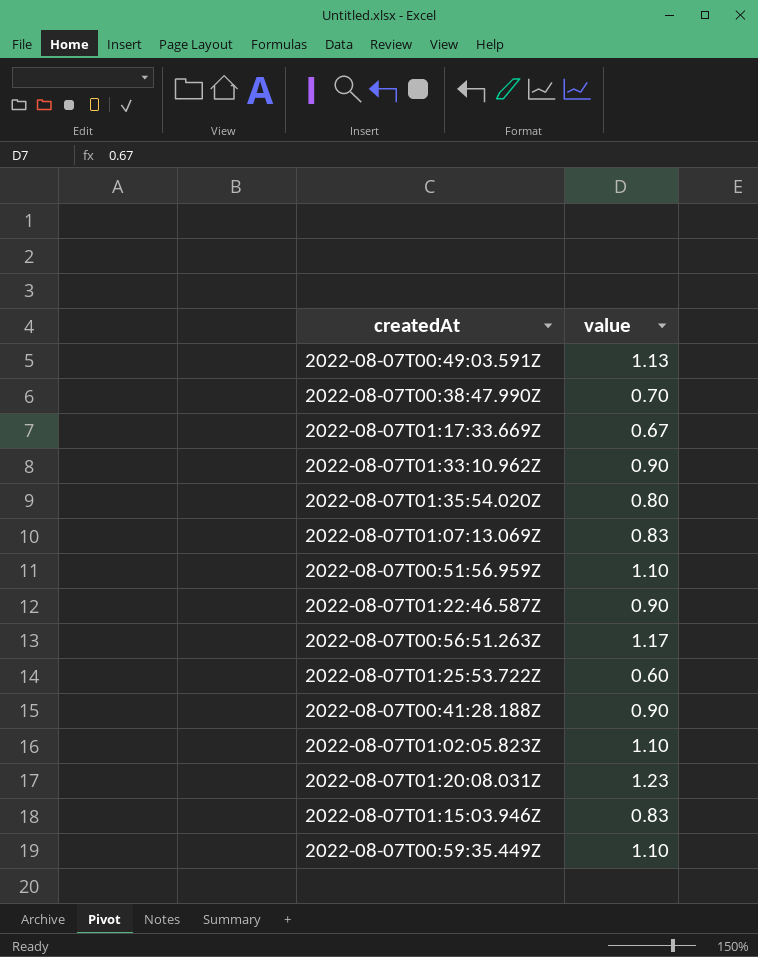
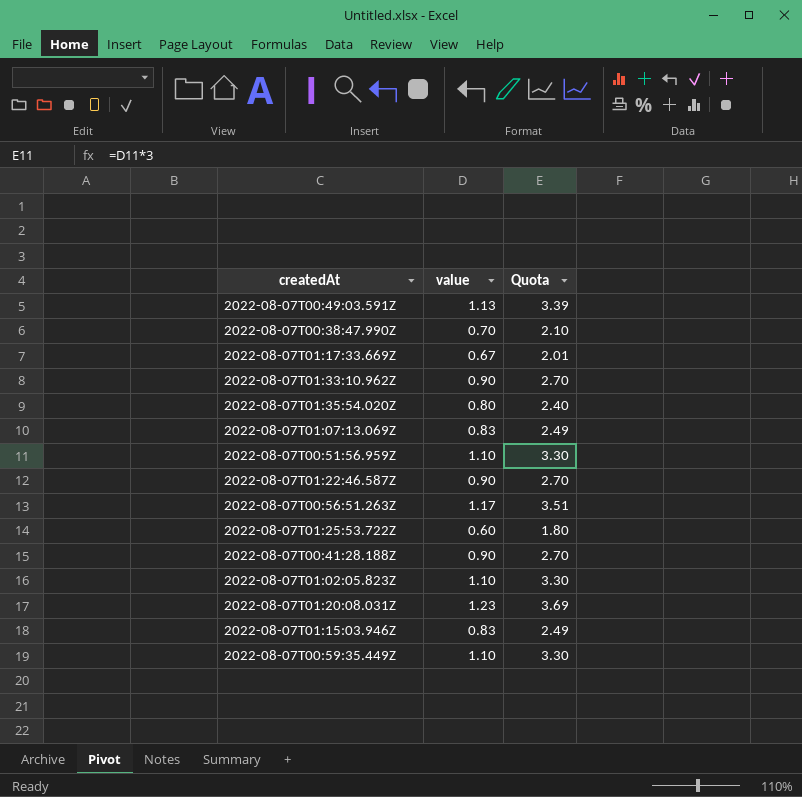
column Quota | formula: none -> [value] * 3

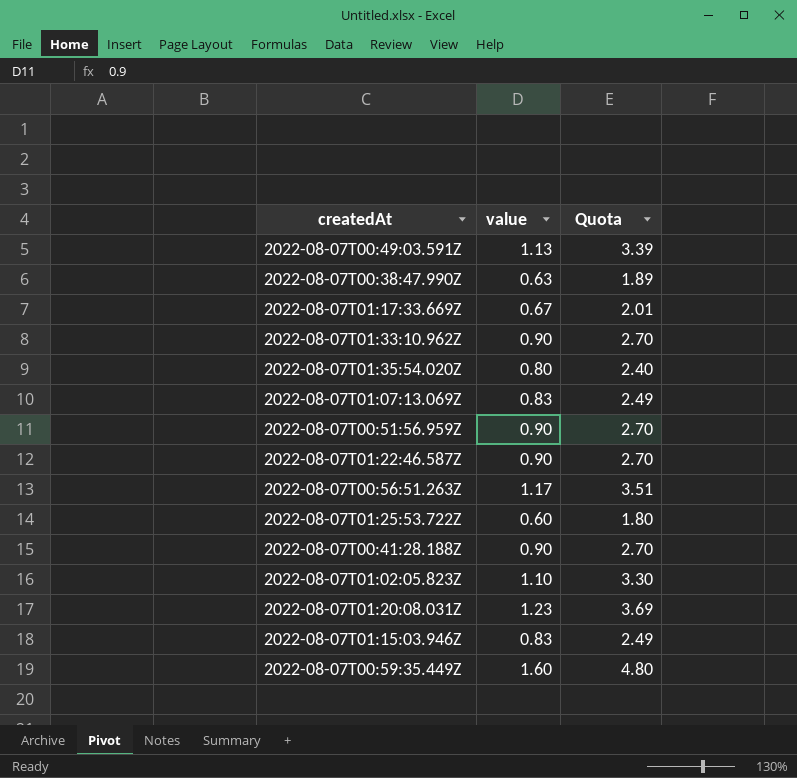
2022-08-07T00:38:47.990Z | value: 0.70 -> 0.63
2022-08-07T00:38:47.990Z | Quota: 2.10 -> 1.89
2022-08-07T00:51:56.959Z | value: 1.10 -> 0.90
2022-08-07T00:51:56.959Z | Quota: 3.30 -> 2.70
2022-08-07T00:59:35.449Z | value: 1.10 -> 1.60
2022-08-07T00:59:35.449Z | Quota: 3.30 -> 4.80

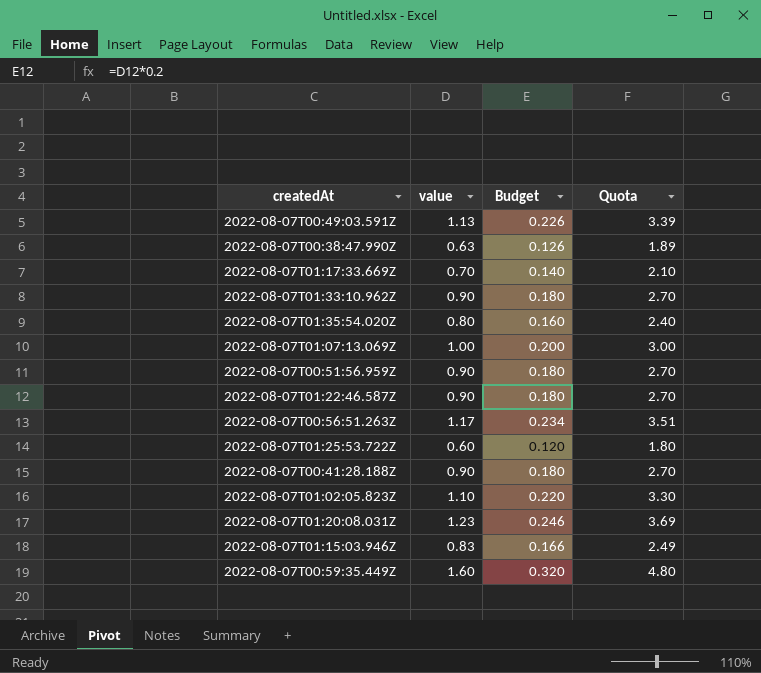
column Budget | formula: none -> [value] * 0.2
2022-08-07T01:17:33.669Z | value: 0.67 -> 0.70
2022-08-07T01:17:33.669Z | Quota: 2.01 -> 2.10
2022-08-07T01:07:13.069Z | value: 0.83 -> 1.00
2022-08-07T01:07:13.069Z | Quota: 2.49 -> 3.00

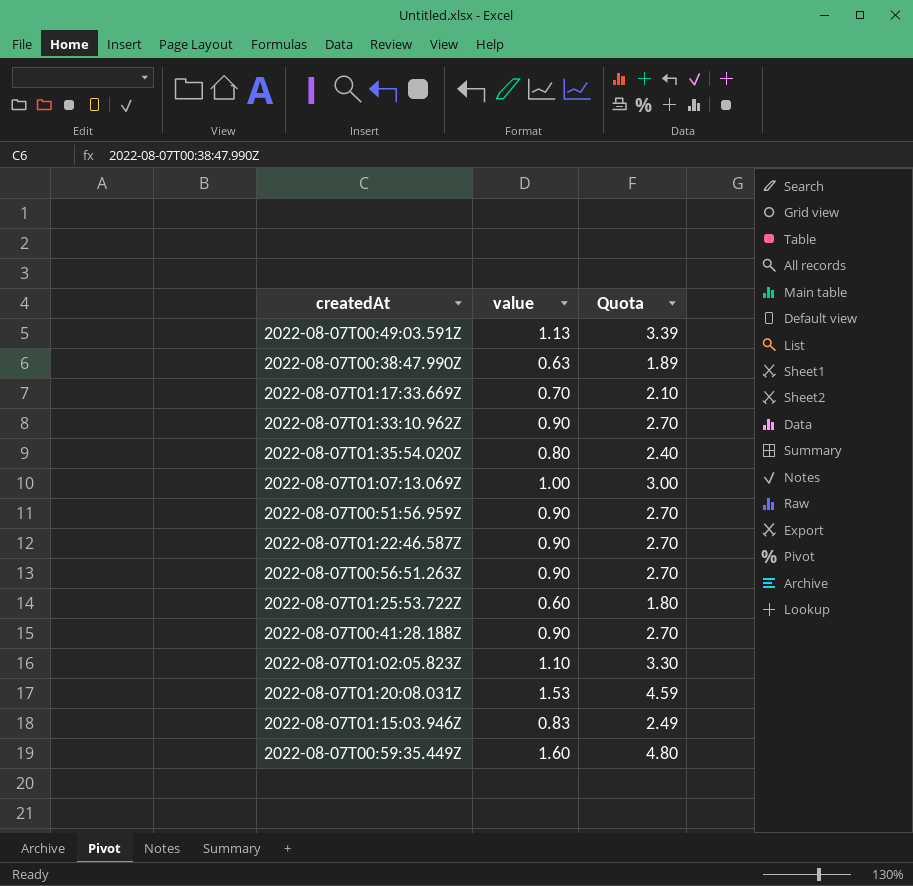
column Budget | formula: [value] * 0.2 -> none
2022-08-07T00:56:51.263Z | value: 1.17 -> 0.90
2022-08-07T00:56:51.263Z | Quota: 3.51 -> 2.70
2022-08-07T01:20:08.031Z | value: 1.23 -> 1.53
2022-08-07T01:20:08.031Z | Quota: 3.69 -> 4.59

